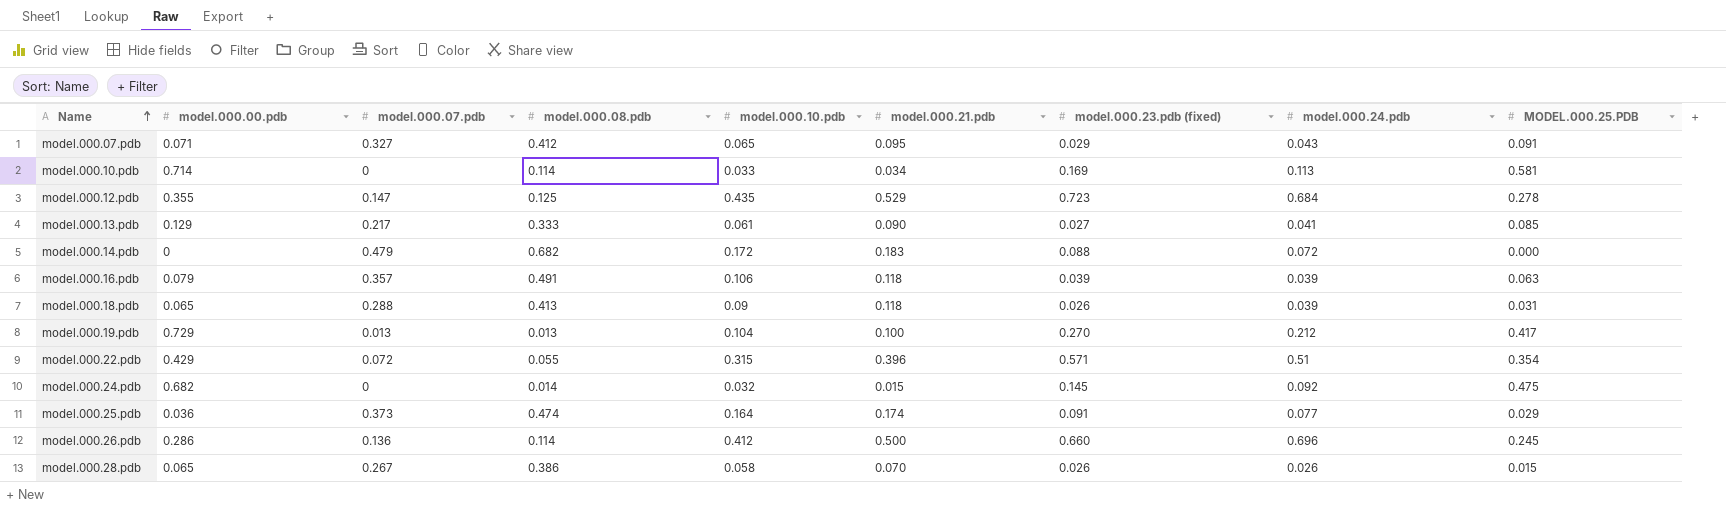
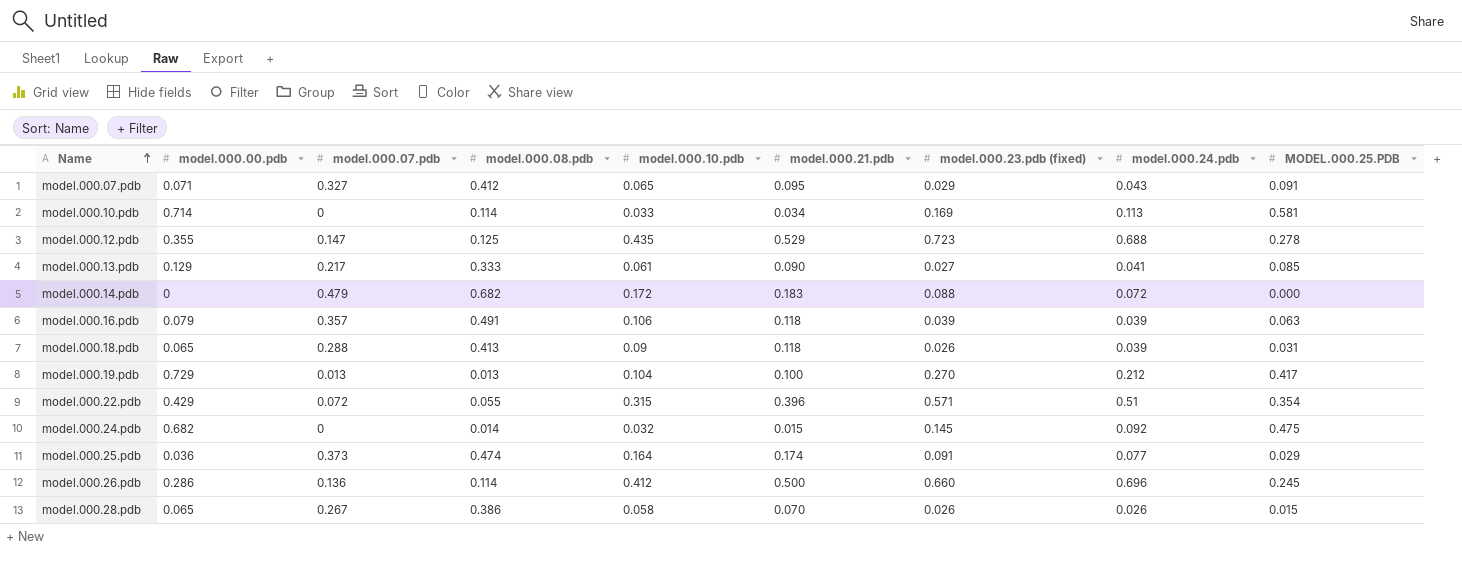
model.000.12.pdb | model.000.24.pdb: 0.684 -> 0.688

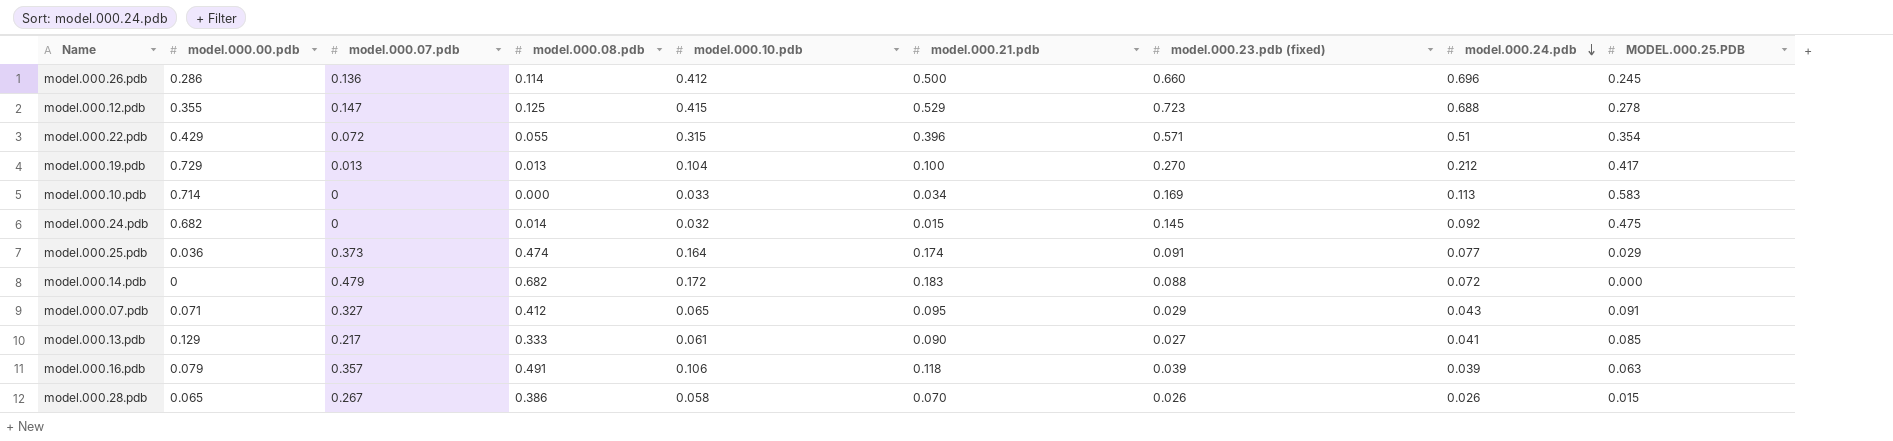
row order: Name ascending -> model.000.24.pdb descending
row model.000.18.pdb: 0.065 | 0.288 | 0.413 | 0.09 | 0.118 | 0.026 | 0.039 | 0.031 -> none
model.000.12.pdb | model.000.10.pdb: 0.435 -> 0.415
model.000.10.pdb | model.000.08.pdb: 0.114 -> 0.000
model.000.10.pdb | MODEL.000.25.PDB: 0.581 -> 0.583

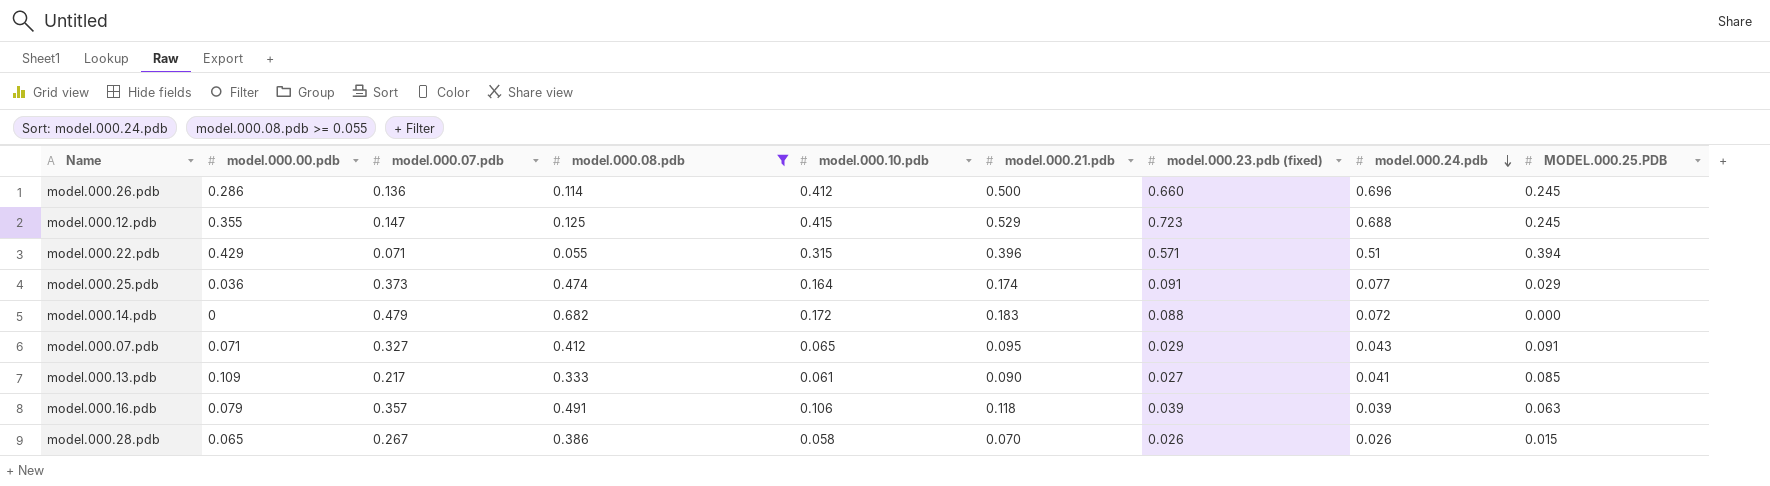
filter: none -> model.000.08.pdb >= 0.055
model.000.12.pdb | MODEL.000.25.PDB: 0.278 -> 0.245
model.000.22.pdb | model.000.07.pdb: 0.072 -> 0.071
model.000.22.pdb | MODEL.000.25.PDB: 0.354 -> 0.394
model.000.13.pdb | model.000.00.pdb: 0.129 -> 0.109

